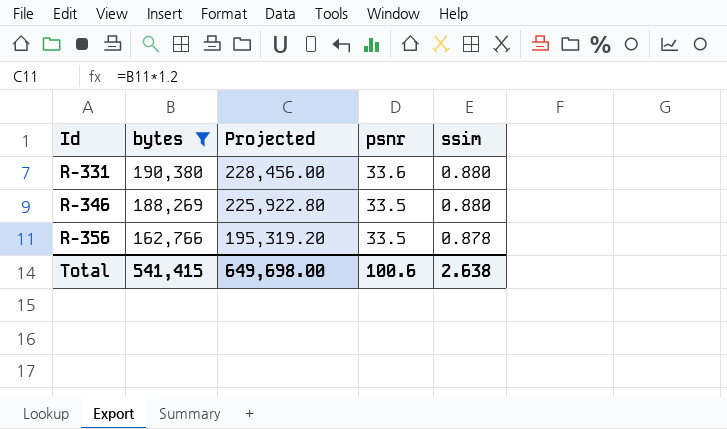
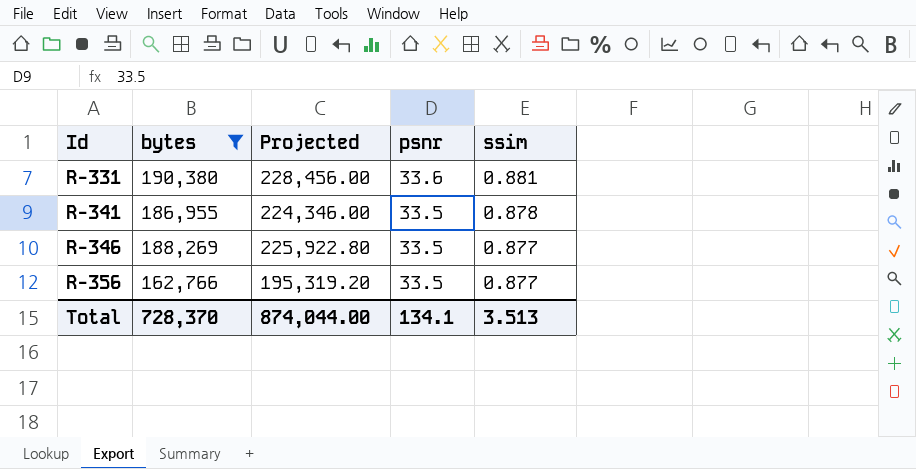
R-331 | ssim: 0.880 -> 0.881
row R-341: none -> 186,955 | 224,346.00 | 33.5 | 0.878
R-346 | ssim: 0.880 -> 0.877
R-356 | ssim: 0.878 -> 0.877
Total | bytes: 541,415 -> 728,370
Total | Projected: 649,698.00 -> 874,044.00
Total | psnr: 100.6 -> 134.1
Total | ssim: 2.638 -> 3.513

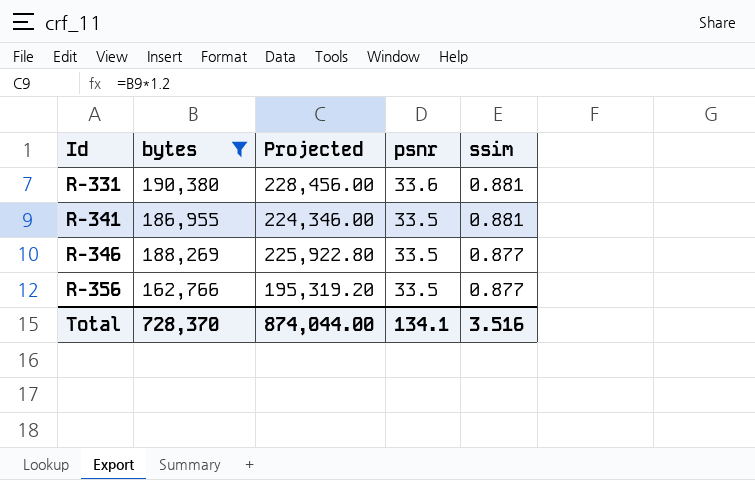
R-341 | ssim: 0.878 -> 0.881
Total | ssim: 3.513 -> 3.516

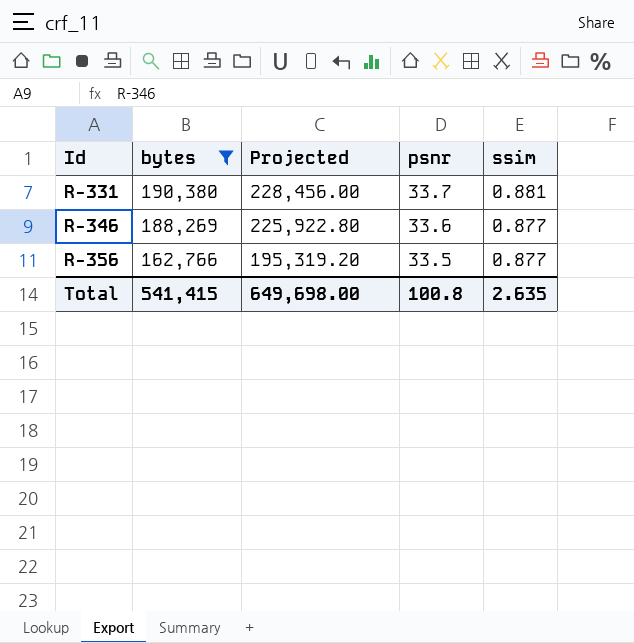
row R-341: 186,955 | 224,346.00 | 33.5 | 0.881 -> none
R-331 | psnr: 33.6 -> 33.7
R-346 | psnr: 33.5 -> 33.6
Total | bytes: 728,370 -> 541,415
Total | Projected: 874,044.00 -> 649,698.00
Total | psnr: 134.1 -> 100.8
Total | ssim: 3.516 -> 2.635

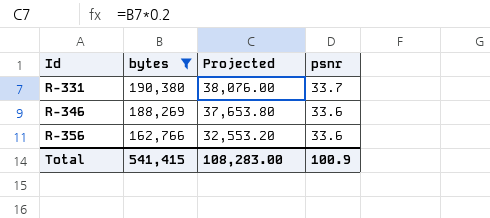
column ssim | position: 5 -> none
column Projected | formula: [bytes] * 1.2 -> [bytes] * 0.2
R-356 | psnr: 33.5 -> 33.6
Total | Projected: 649,698.00 -> 108,283.00
Total | psnr: 100.8 -> 100.9

